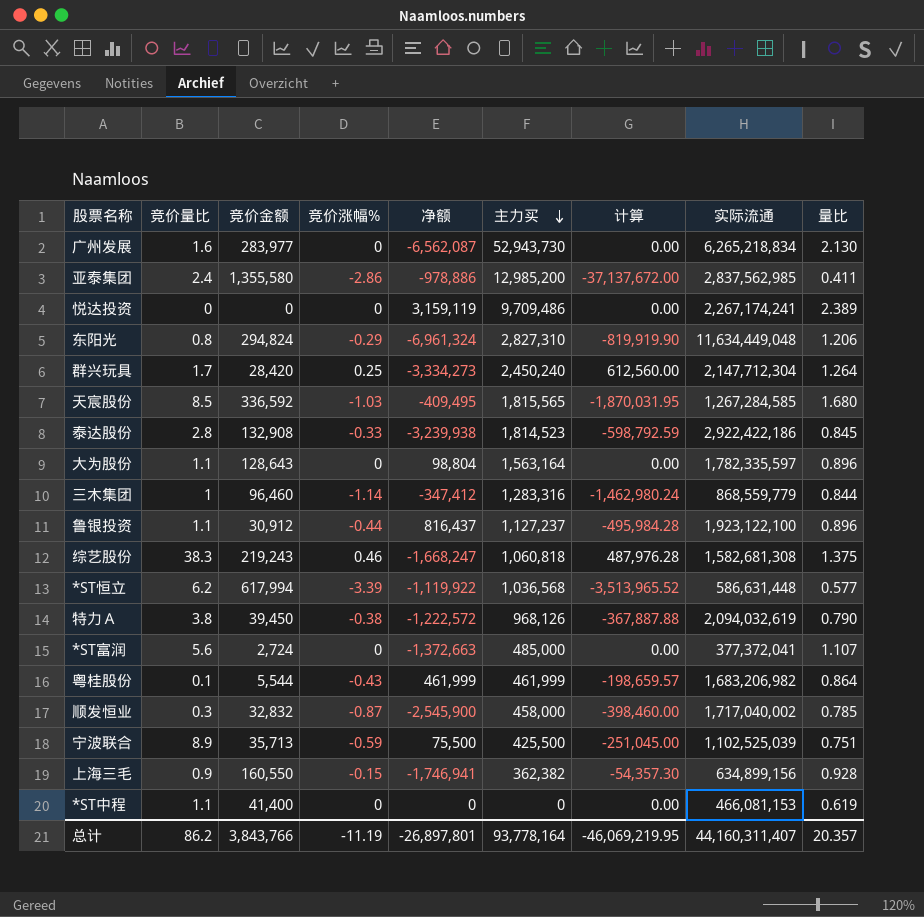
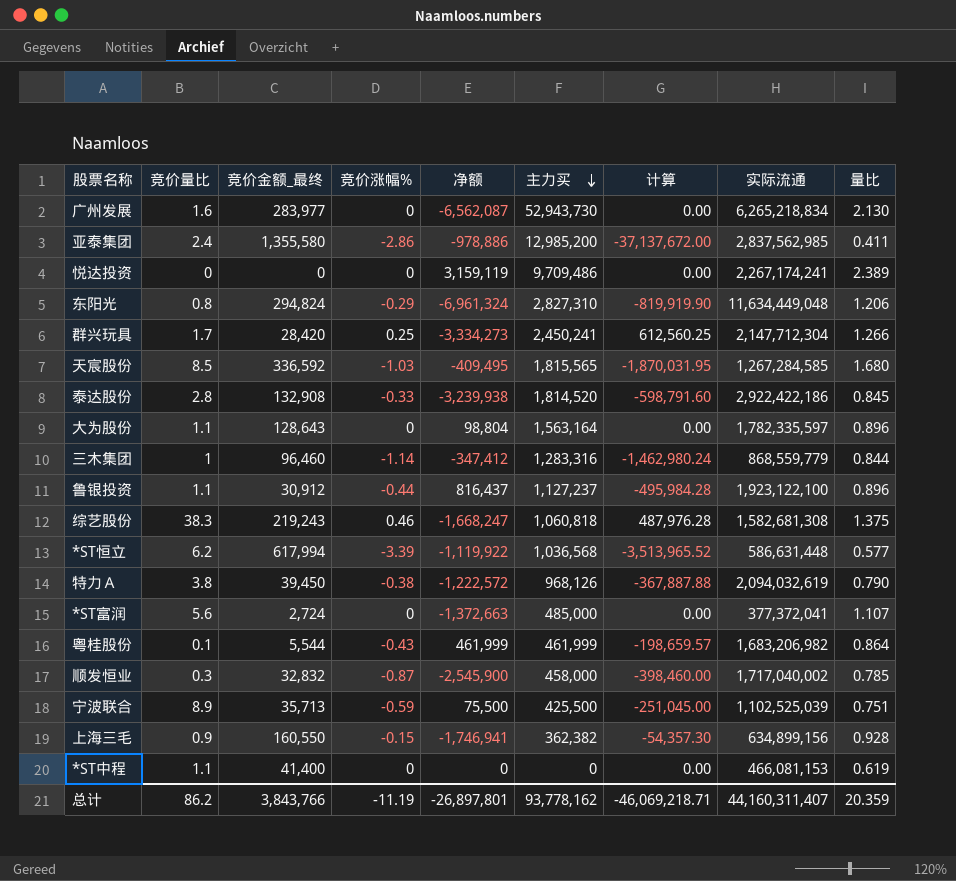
column name: 竞价金额 -> 竞价金额_最终
群兴玩具 | 主力买: 2,450,240 -> 2,450,241
群兴玩具 | 计算: 612,560.00 -> 612,560.25
群兴玩具 | 量比: 1.264 -> 1.266
泰达股份 | 主力买: 1,814,523 -> 1,814,520
泰达股份 | 计算: -598,792.59 -> -598,791.60
总计 | 主力买: 93,778,164 -> 93,778,162
总计 | 计算: -46,069,219.95 -> -46,069,218.71
总计 | 量比: 20.357 -> 20.359

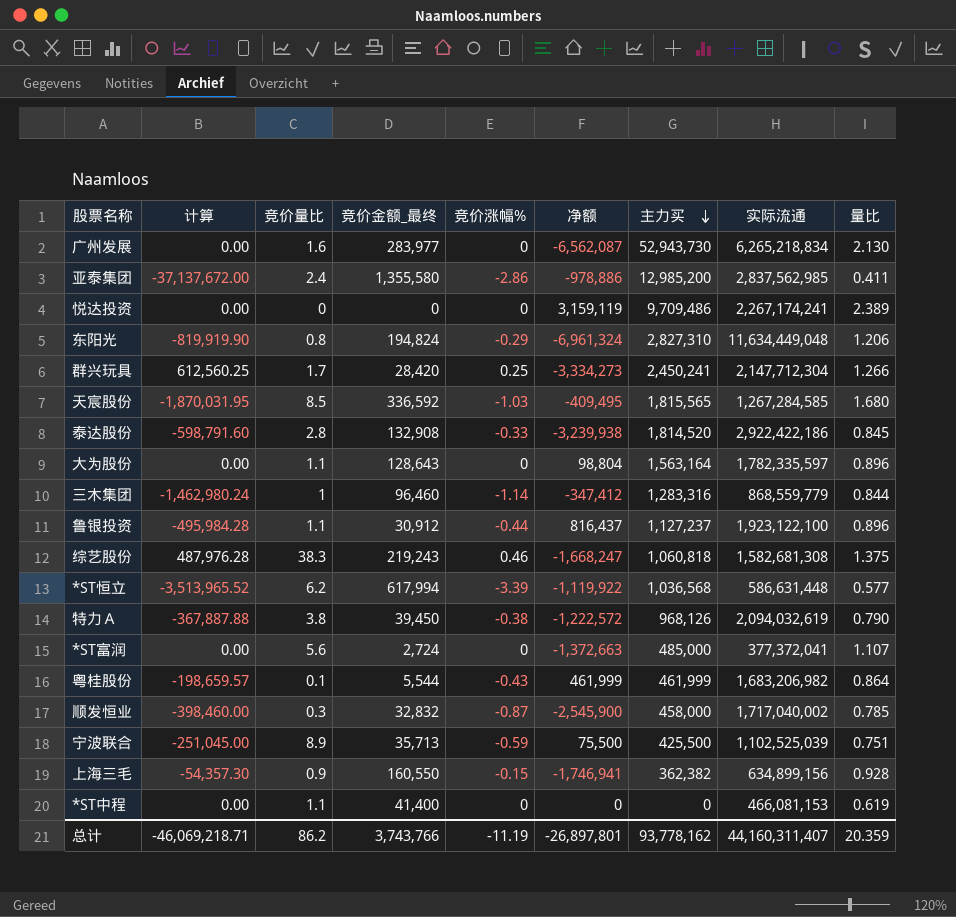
column 计算 | position: 7 -> 2
东阳光 | 竞价金额_最终: 294,824 -> 194,824
总计 | 竞价金额_最终: 3,843,766 -> 3,743,766

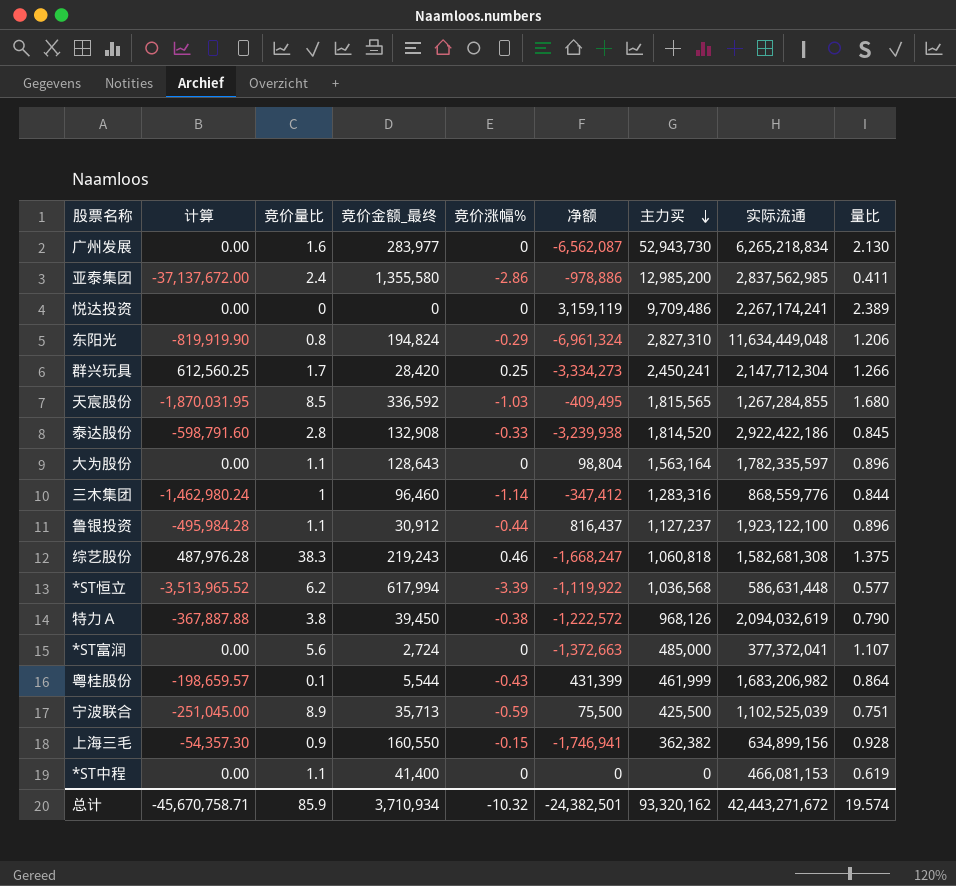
row 顺发恒业: -398,460.00 | 0.3 | 32,832 | -0.87 | -2,545,900 | 458,000 | 1,717,040,002 | 0.785 -> none
天宸股份 | 实际流通: 1,267,284,585 -> 1,267,284,855
三木集团 | 实际流通: 868,559,779 -> 868,559,776
粤桂股份 | 净额: 461,999 -> 431,399
总计 | 计算: -46,069,218.71 -> -45,670,758.71
总计 | 竞价量比: 86.2 -> 85.9
总计 | 竞价金额_最终: 3,743,766 -> 3,710,934
总计 | 竞价涨幅%: -11.19 -> -10.32
总计 | 净额: -26,897,801 -> -24,382,501
总计 | 主力买: 93,778,162 -> 93,320,162
总计 | 实际流通: 44,160,311,407 -> 42,443,271,672
总计 | 量比: 20.359 -> 19.574

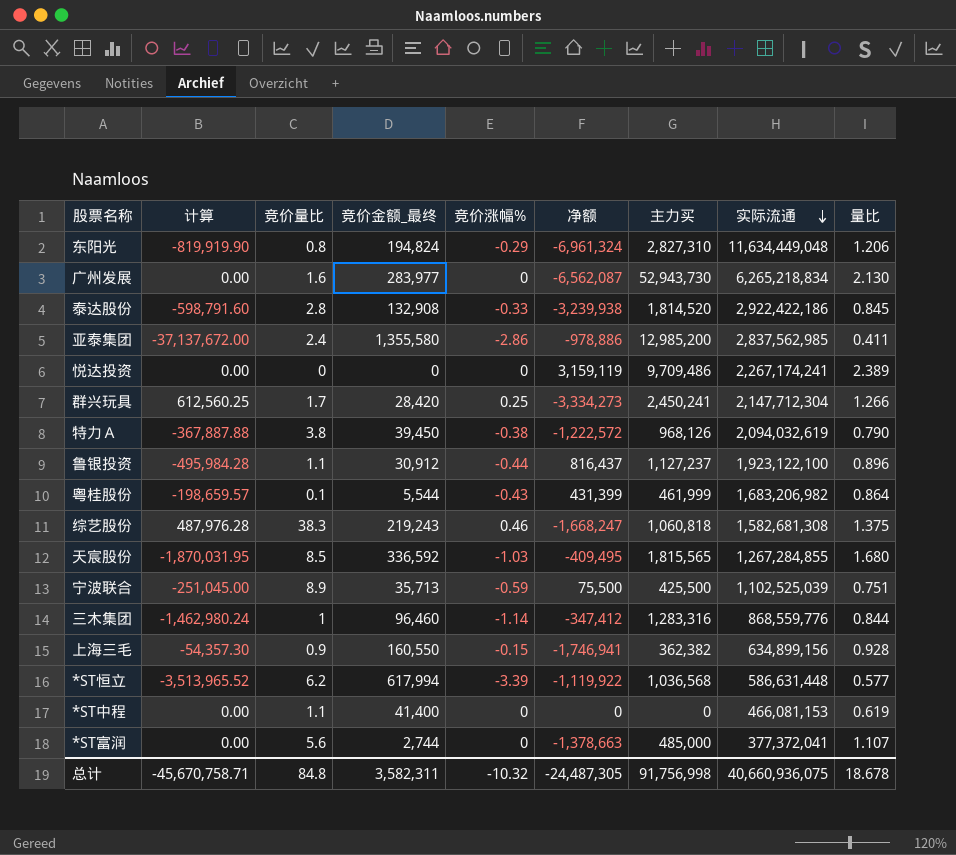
row order: 主力买 descending -> 实际流通 descending
row 大为股份: 0.00 | 1.1 | 128,643 | 0 | 98,804 | 1,563,164 | 1,782,335,597 | 0.896 -> none
*ST富润 | 竞价金额_最终: 2,724 -> 2,744
*ST富润 | 净额: -1,372,663 -> -1,378,663
总计 | 竞价量比: 85.9 -> 84.8
总计 | 竞价金额_最终: 3,710,934 -> 3,582,311
总计 | 净额: -24,382,501 -> -24,487,305
总计 | 主力买: 93,320,162 -> 91,756,998
总计 | 实际流通: 42,443,271,672 -> 40,660,936,075
总计 | 量比: 19.574 -> 18.678

